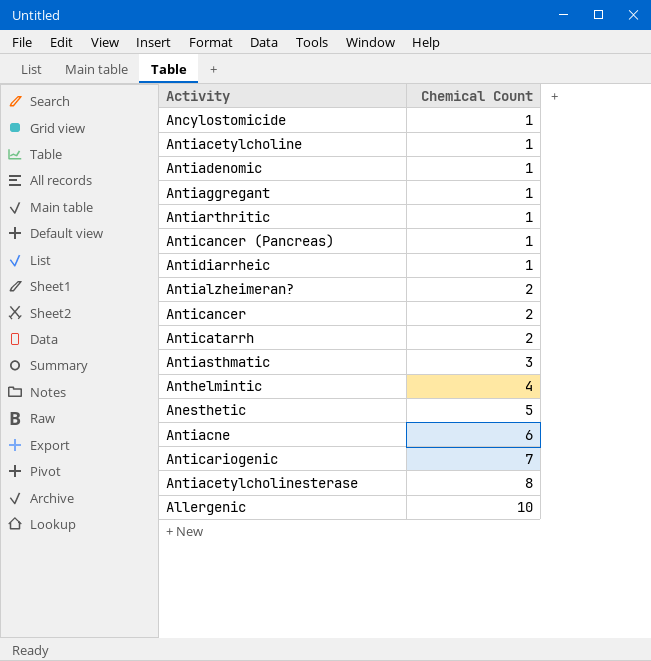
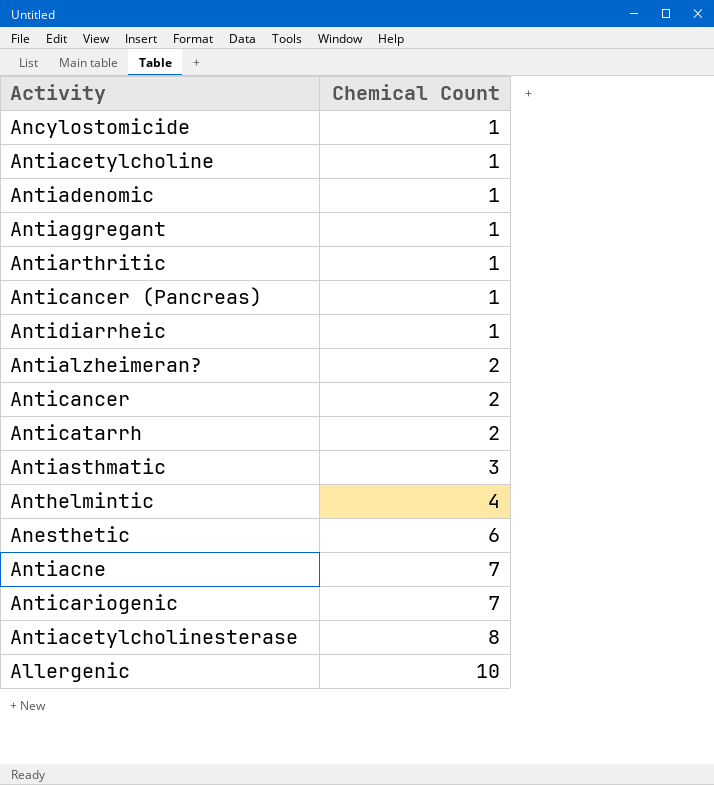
Anesthetic | Chemical Count: 5 -> 6
Antiacne | Chemical Count: 6 -> 7

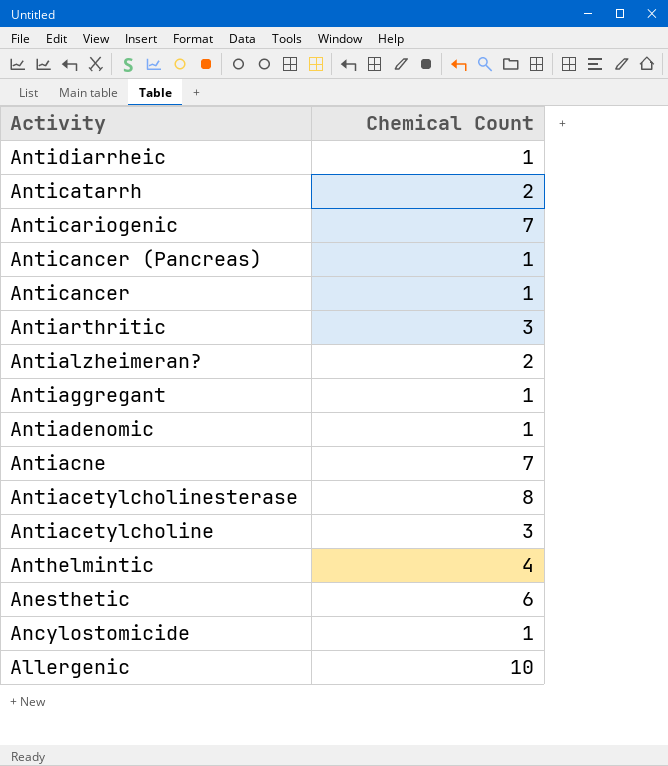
row order: Chemical Count ascending -> Activity descending
row Antiasthmatic: 3 -> none
Anticancer | Chemical Count: 2 -> 1
Antiarthritic | Chemical Count: 1 -> 3
Antiacetylcholine | Chemical Count: 1 -> 3

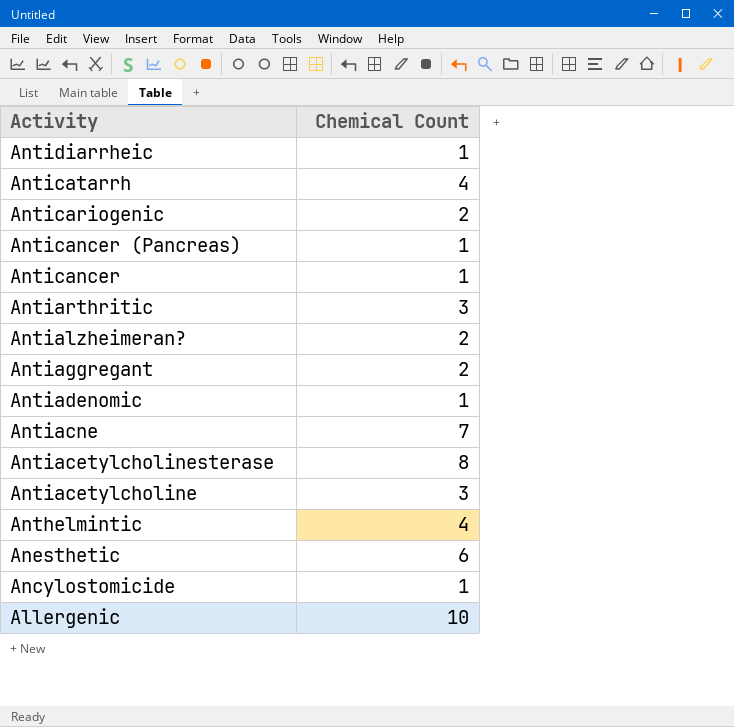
Anticatarrh | Chemical Count: 2 -> 4
Anticariogenic | Chemical Count: 7 -> 2
Antiaggregant | Chemical Count: 1 -> 2

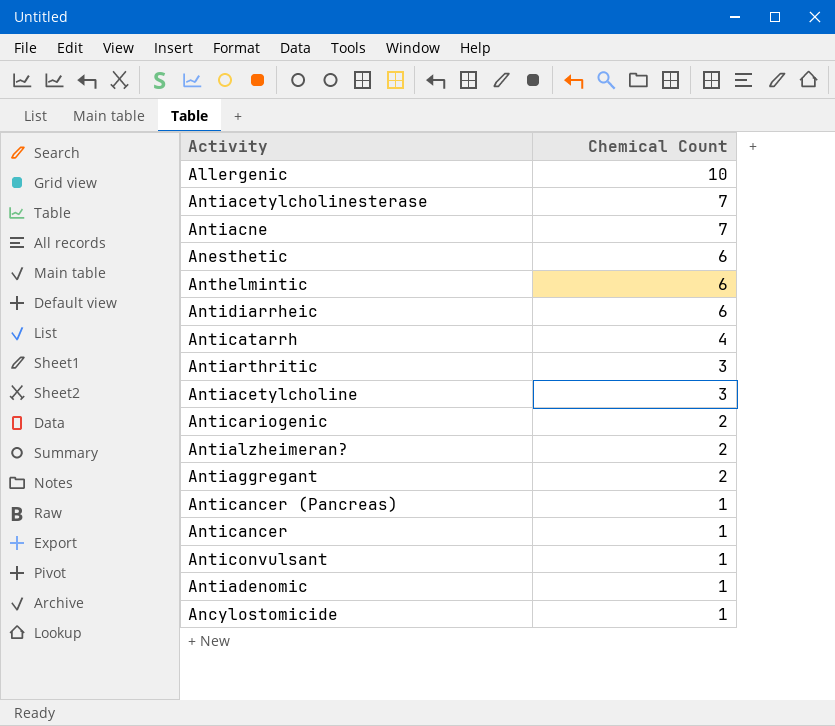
row order: Activity descending -> Chemical Count descending
Antiacetylcholinesterase | Chemical Count: 8 -> 7
Anthelmintic | Chemical Count: 4 -> 6
Antidiarrheic | Chemical Count: 1 -> 6
row Anticonvulsant: none -> 1

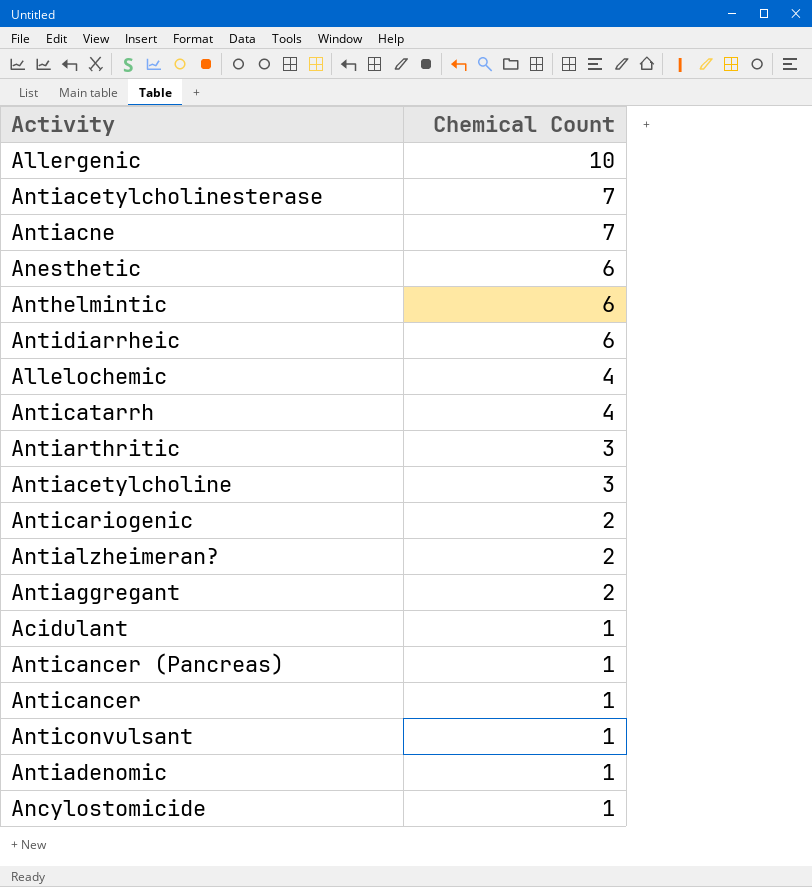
row Allelochemic: none -> 4
row Acidulant: none -> 1

